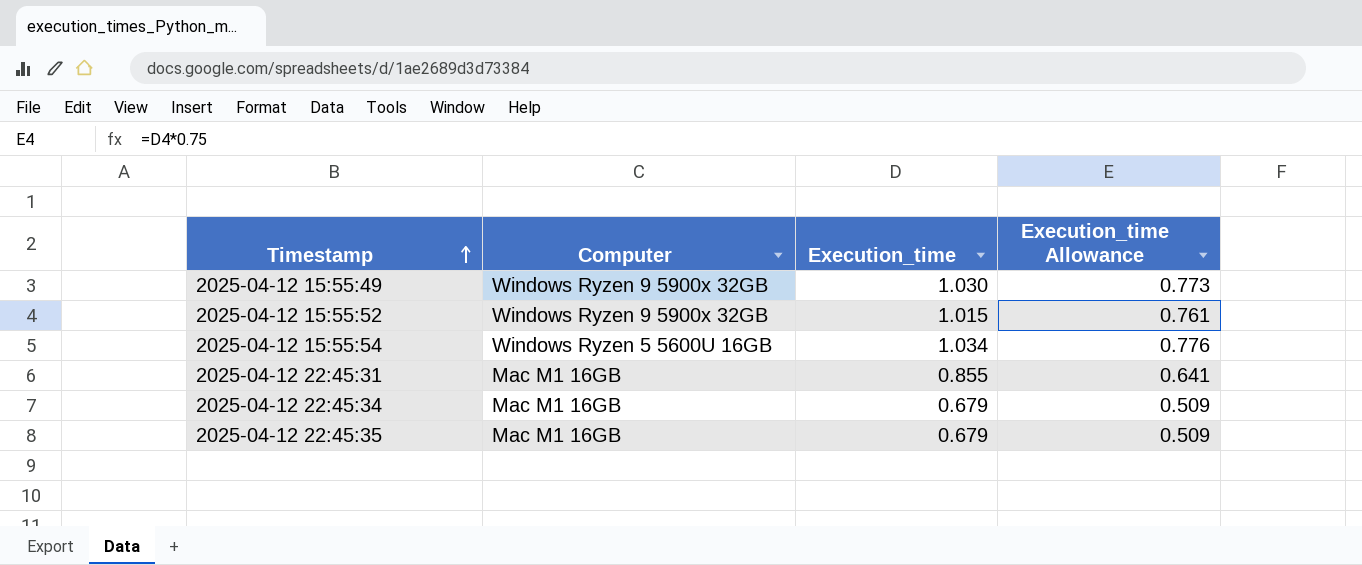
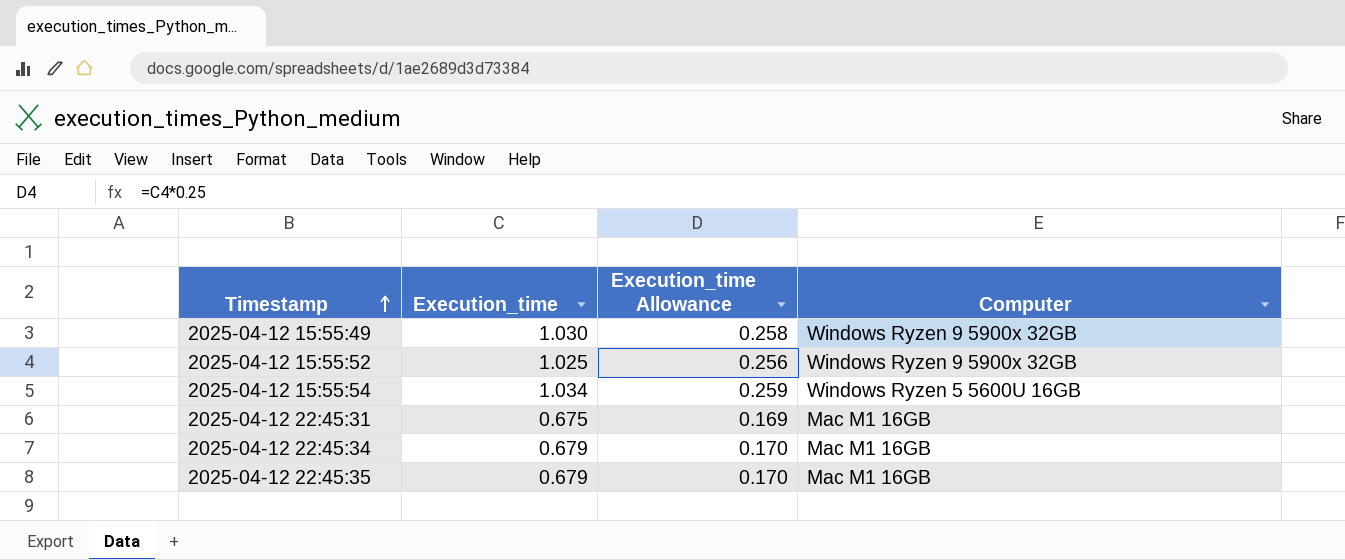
column Execution_time Allowance | formula: [Execution_time] * 0.75 -> [Execution_time] * 0.25
column Computer | position: 2 -> 4
2025-04-12 15:55:52 | Execution_time: 1.015 -> 1.025
2025-04-12 22:45:31 | Execution_time: 0.855 -> 0.675

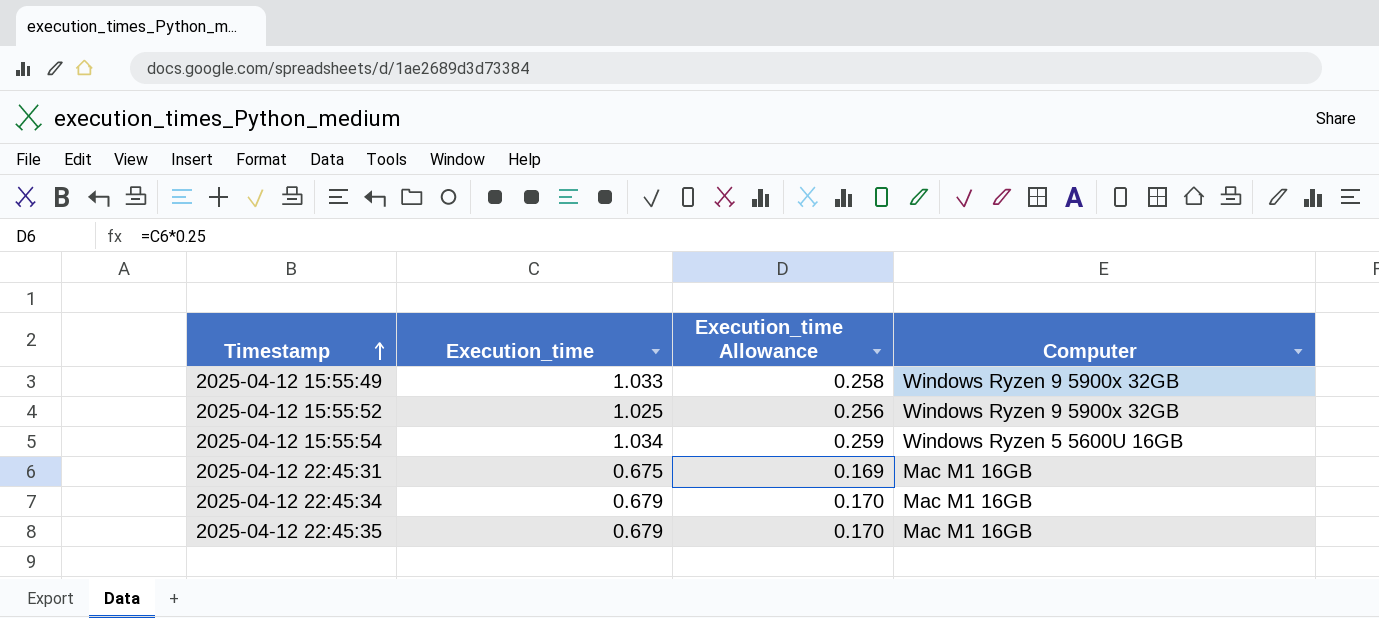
2025-04-12 15:55:49 | Execution_time: 1.030 -> 1.033

